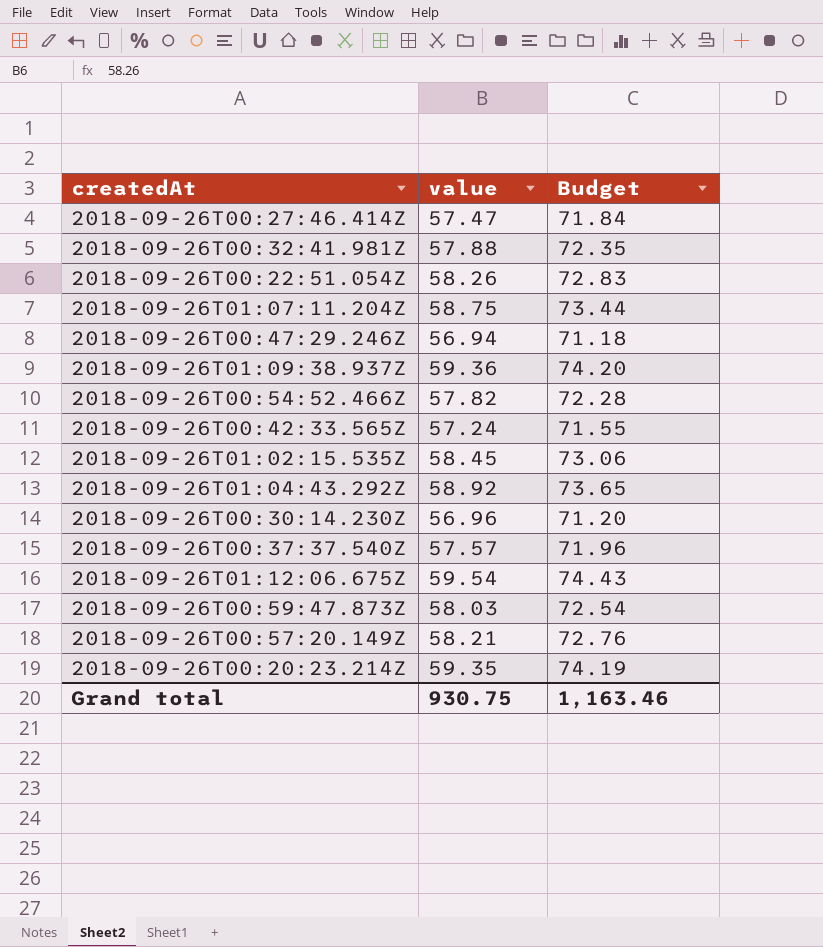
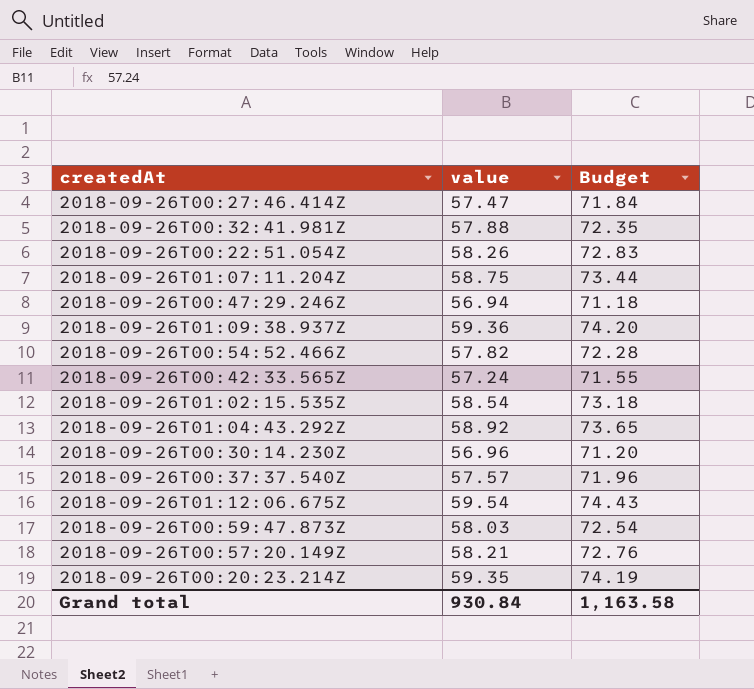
2018-09-26T01:02:15.535Z | value: 58.45 -> 58.54
2018-09-26T01:02:15.535Z | Budget: 73.06 -> 73.18
Grand total | value: 930.75 -> 930.84
Grand total | Budget: 1,163.46 -> 1,163.58

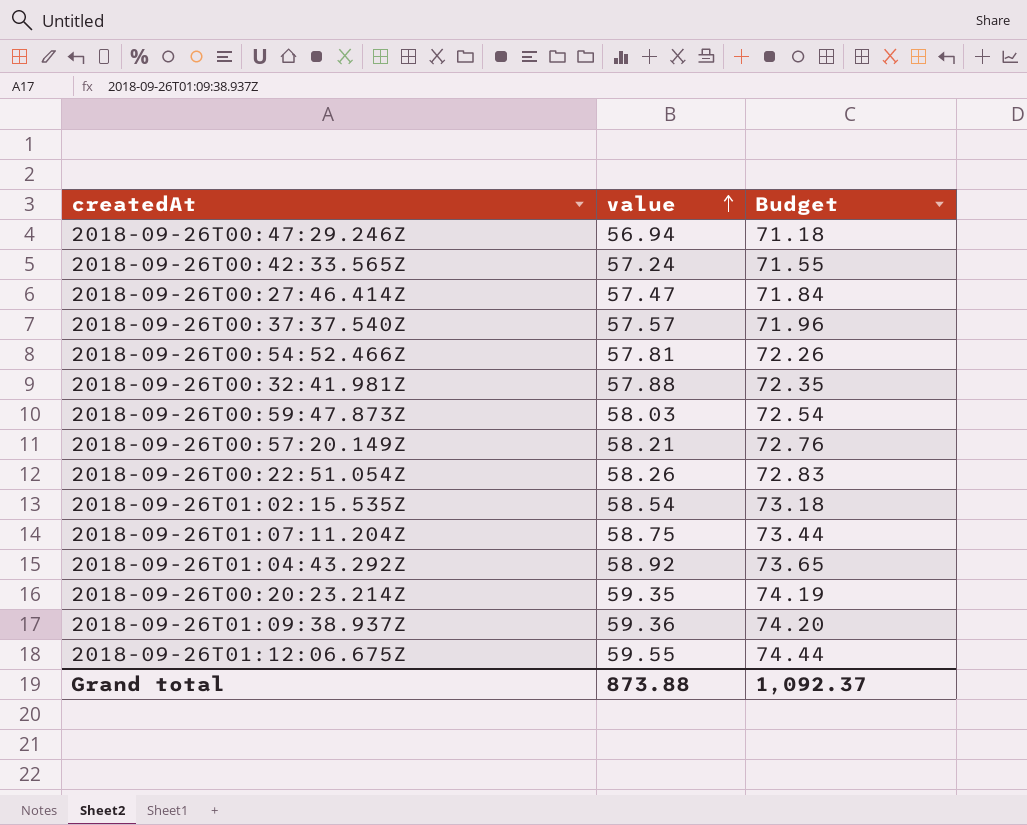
row order: none -> value ascending
row 2018-09-26T00:30:14.230Z: 56.96 | 71.20 -> none
2018-09-26T00:54:52.466Z | value: 57.82 -> 57.81
2018-09-26T00:54:52.466Z | Budget: 72.28 -> 72.26
2018-09-26T01:12:06.675Z | value: 59.54 -> 59.55
2018-09-26T01:12:06.675Z | Budget: 74.43 -> 74.44
Grand total | value: 930.84 -> 873.88
Grand total | Budget: 1,163.58 -> 1,092.37

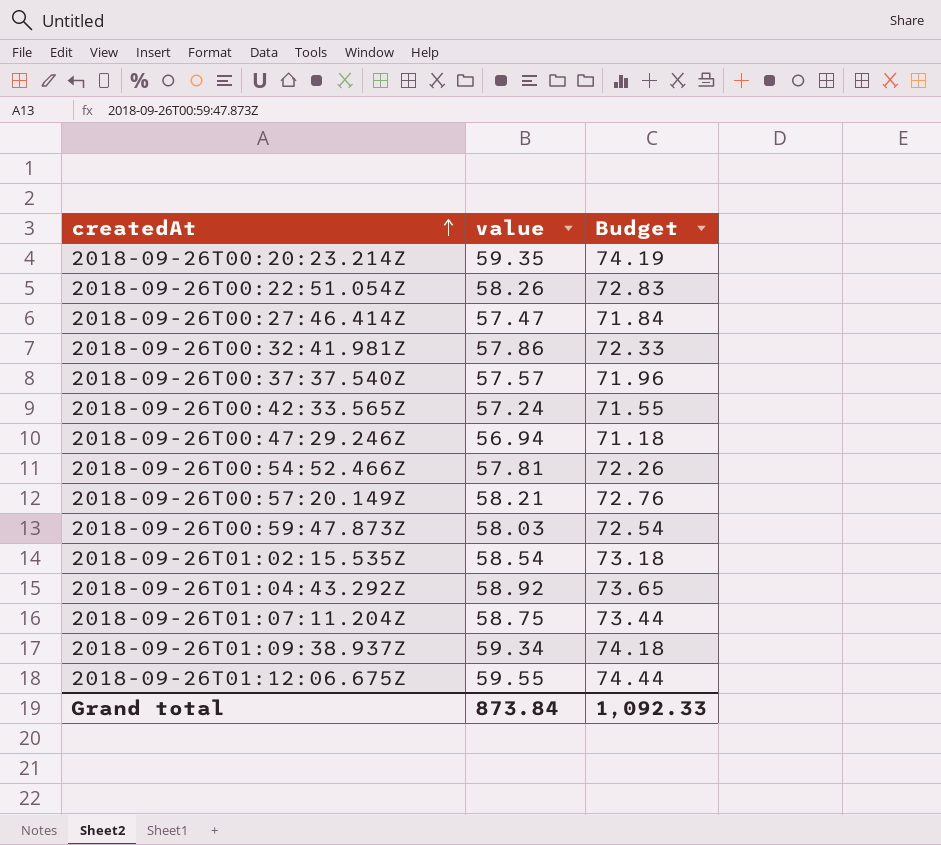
row order: value ascending -> createdAt ascending
2018-09-26T00:32:41.981Z | value: 57.88 -> 57.86
2018-09-26T00:32:41.981Z | Budget: 72.35 -> 72.33
2018-09-26T01:09:38.937Z | value: 59.36 -> 59.34
2018-09-26T01:09:38.937Z | Budget: 74.20 -> 74.18
Grand total | value: 873.88 -> 873.84
Grand total | Budget: 1,092.37 -> 1,092.33

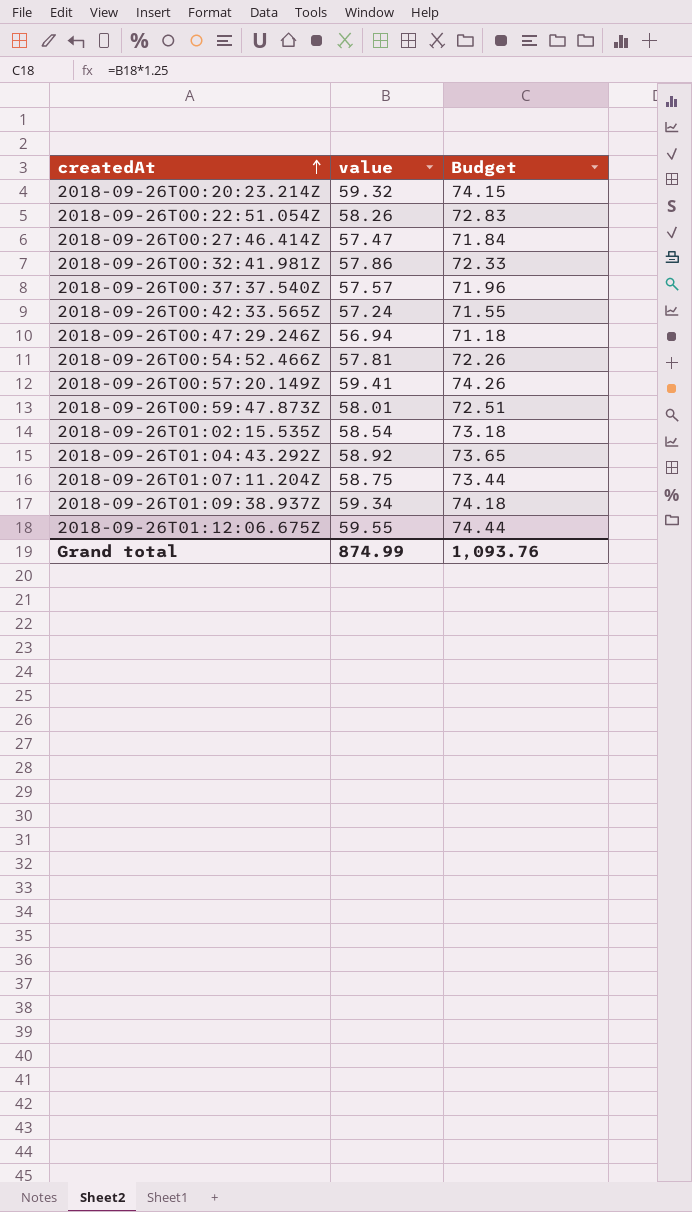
2018-09-26T00:20:23.214Z | value: 59.35 -> 59.32
2018-09-26T00:20:23.214Z | Budget: 74.19 -> 74.15
2018-09-26T00:57:20.149Z | value: 58.21 -> 59.41
2018-09-26T00:57:20.149Z | Budget: 72.76 -> 74.26
2018-09-26T00:59:47.873Z | value: 58.03 -> 58.01
2018-09-26T00:59:47.873Z | Budget: 72.54 -> 72.51
Grand total | value: 873.84 -> 874.99
Grand total | Budget: 1,092.33 -> 1,093.76

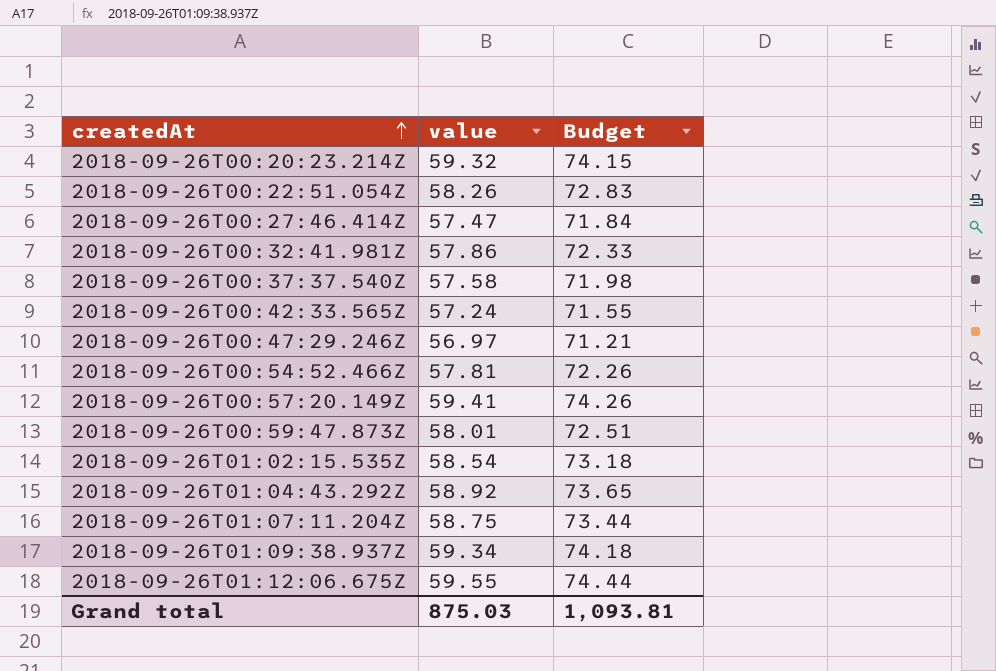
2018-09-26T00:37:37.540Z | value: 57.57 -> 57.58
2018-09-26T00:37:37.540Z | Budget: 71.96 -> 71.98
2018-09-26T00:47:29.246Z | value: 56.94 -> 56.97
2018-09-26T00:47:29.246Z | Budget: 71.18 -> 71.21
Grand total | value: 874.99 -> 875.03
Grand total | Budget: 1,093.76 -> 1,093.81

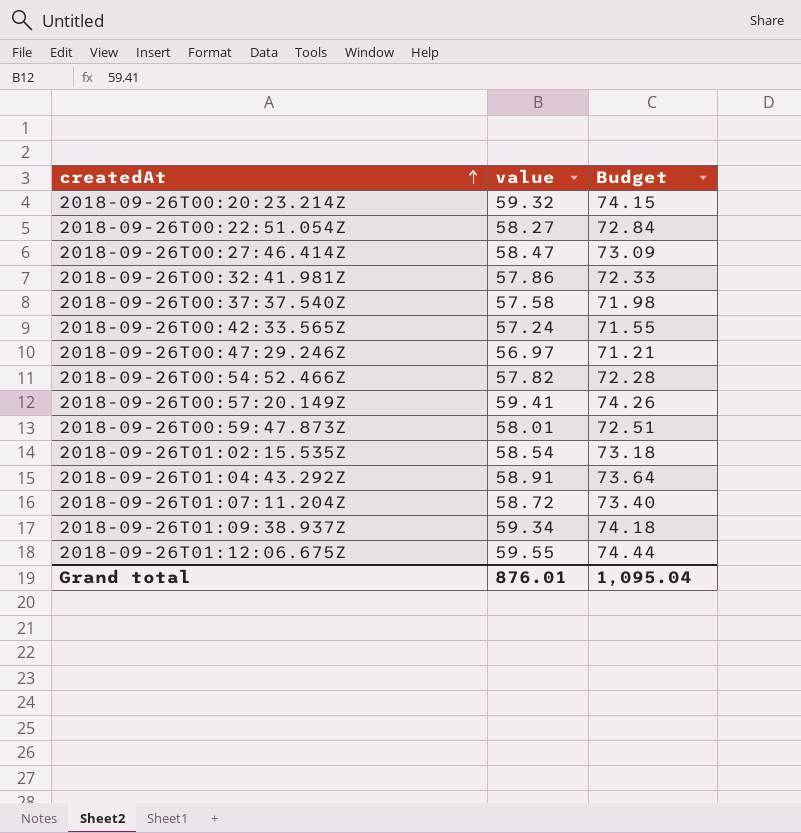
2018-09-26T00:22:51.054Z | value: 58.26 -> 58.27
2018-09-26T00:22:51.054Z | Budget: 72.83 -> 72.84
2018-09-26T00:27:46.414Z | value: 57.47 -> 58.47
2018-09-26T00:27:46.414Z | Budget: 71.84 -> 73.09
2018-09-26T00:54:52.466Z | value: 57.81 -> 57.82
2018-09-26T00:54:52.466Z | Budget: 72.26 -> 72.28
2018-09-26T01:04:43.292Z | value: 58.92 -> 58.91
2018-09-26T01:04:43.292Z | Budget: 73.65 -> 73.64
2018-09-26T01:07:11.204Z | value: 58.75 -> 58.72
2018-09-26T01:07:11.204Z | Budget: 73.44 -> 73.40
Grand total | value: 875.03 -> 876.01
Grand total | Budget: 1,093.81 -> 1,095.04

